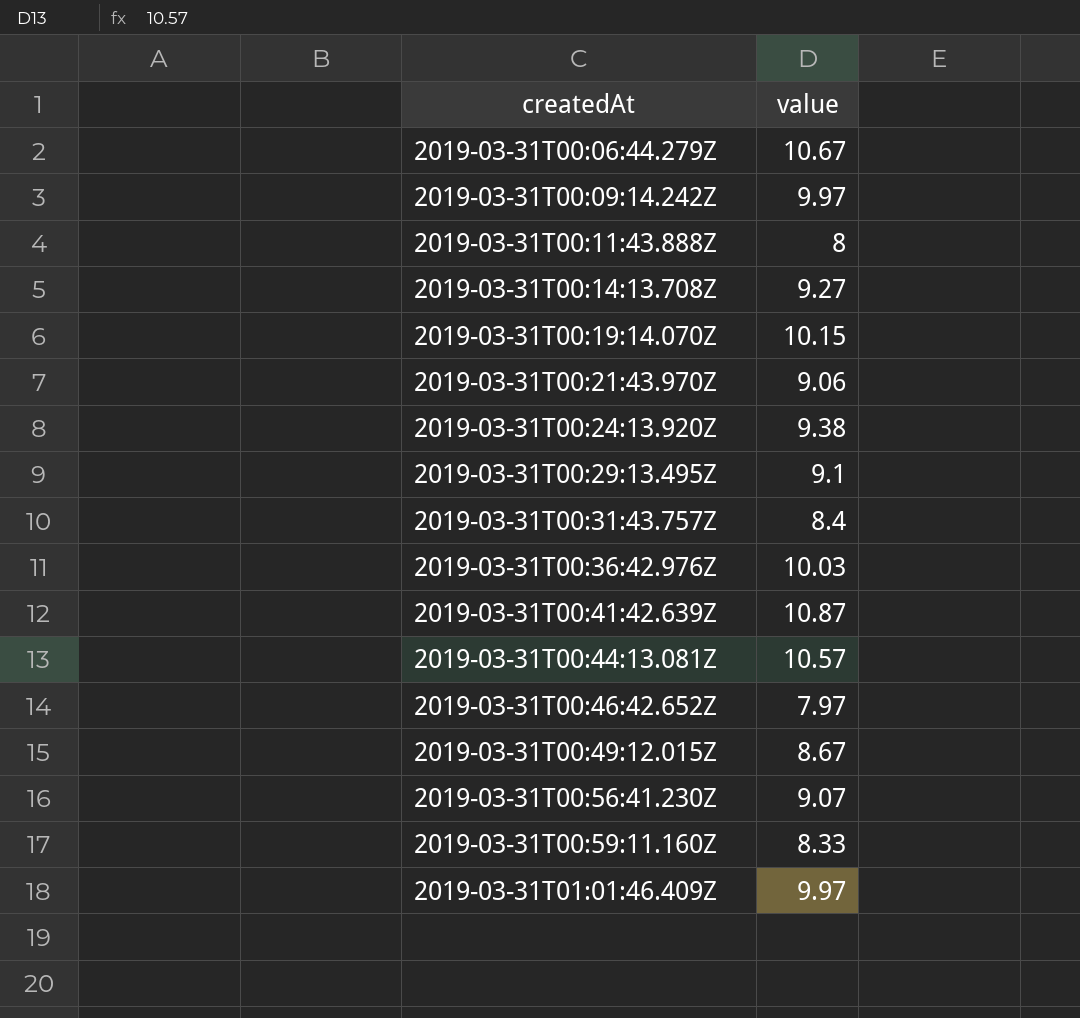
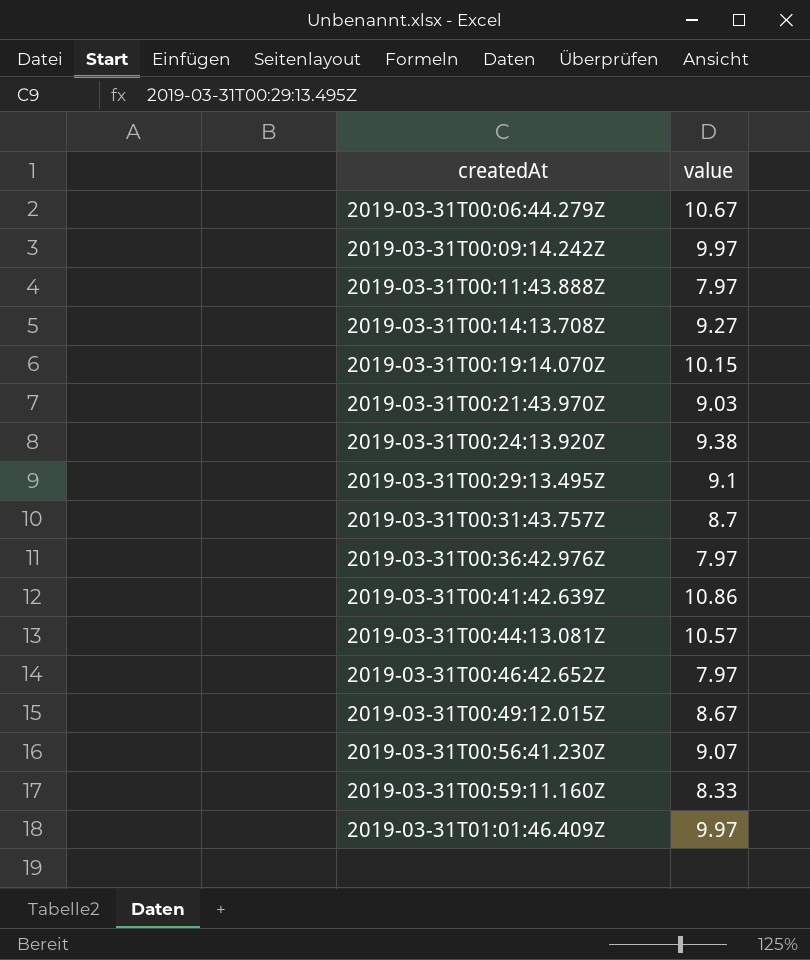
2019-03-31T00:11:43.888Z | value: 8 -> 7.97
2019-03-31T00:21:43.970Z | value: 9.06 -> 9.03
2019-03-31T00:31:43.757Z | value: 8.4 -> 8.7
2019-03-31T00:36:42.976Z | value: 10.03 -> 7.97
2019-03-31T00:41:42.639Z | value: 10.87 -> 10.86

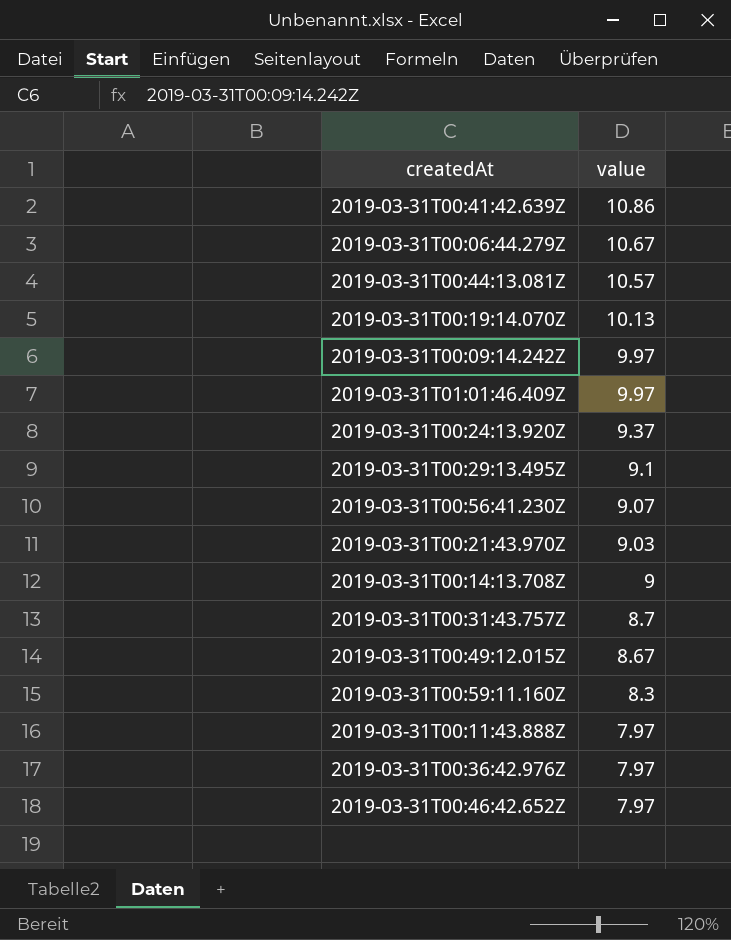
row order: createdAt ascending -> value descending
2019-03-31T00:19:14.070Z | value: 10.15 -> 10.13
2019-03-31T00:24:13.920Z | value: 9.38 -> 9.37
2019-03-31T00:14:13.708Z | value: 9.27 -> 9
2019-03-31T00:59:11.160Z | value: 8.33 -> 8.3

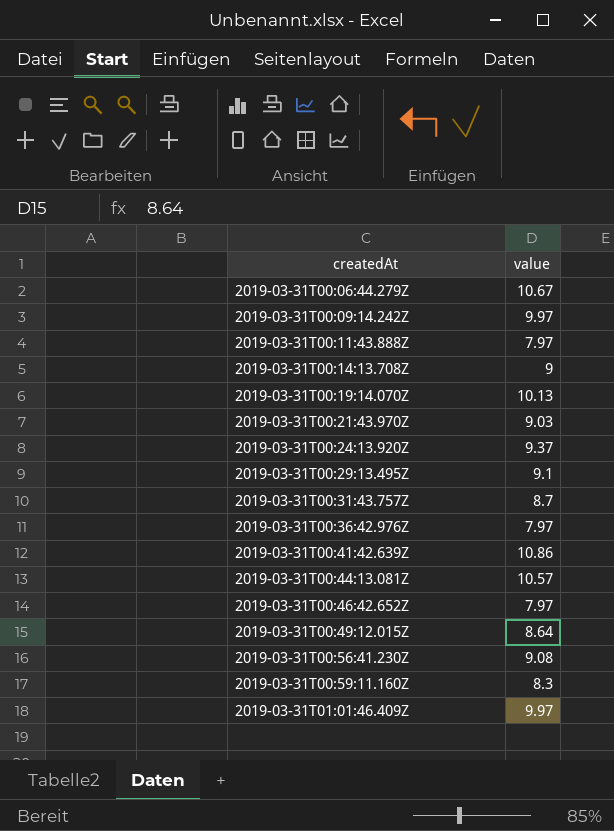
row order: value descending -> createdAt ascending
2019-03-31T00:49:12.015Z | value: 8.67 -> 8.64
2019-03-31T00:56:41.230Z | value: 9.07 -> 9.08

